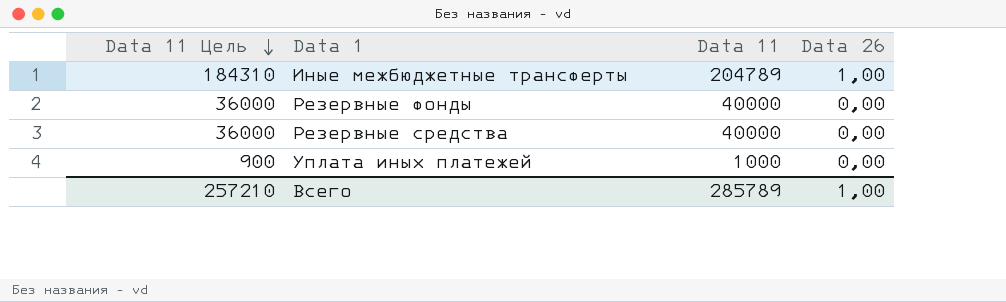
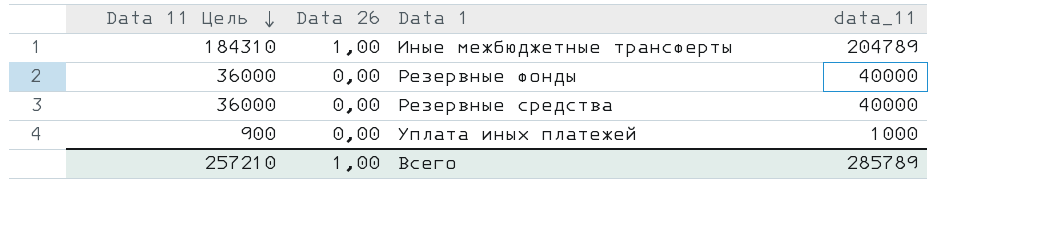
column Data 26 | position: 4 -> 2
column name: Data 11 -> data_11

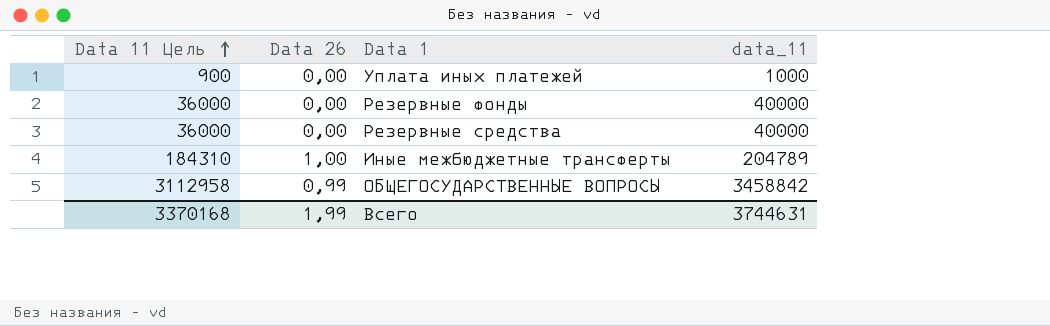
row order: Data 11 Цель descending -> Data 11 Цель ascending
row ОБЩЕГОСУДАРСТВЕННЫЕ ВОПРОСЫ: none -> 3112958 | 0,99 | 3458842
Всего | Data 11 Цель: 257210 -> 3370168
Всего | Data 26: 1,00 -> 1,99
Всего | data_11: 285789 -> 3744631

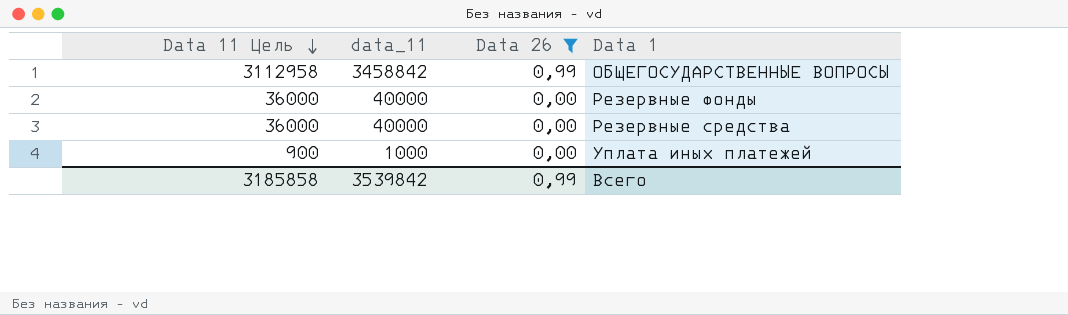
filter: none -> Data 26 != 1,00
row order: Data 11 Цель ascending -> Data 11 Цель descending
column data_11 | position: 4 -> 2
Всего | Data 11 Цель: 3370168 -> 3185858
Всего | data_11: 3744631 -> 3539842
Всего | Data 26: 1,99 -> 0,99

